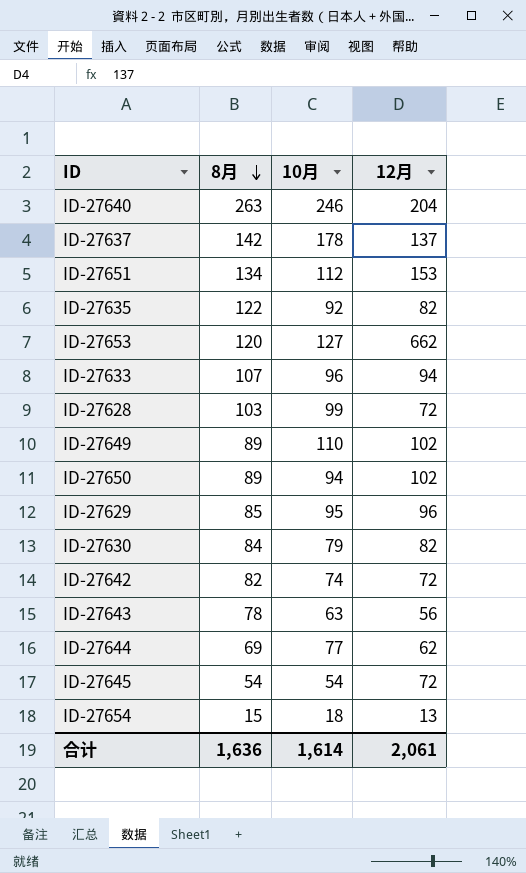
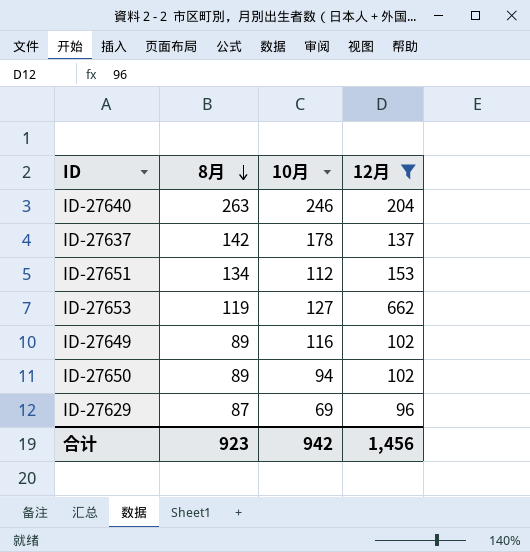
filter: none -> 12月 >= 96
ID-27653 | 8月: 120 -> 119
ID-27649 | 10月: 110 -> 116
ID-27629 | 8月: 85 -> 87
ID-27629 | 10月: 95 -> 69
合计 | 8月: 1,636 -> 923
合计 | 10月: 1,614 -> 942
合计 | 12月: 2,061 -> 1,456

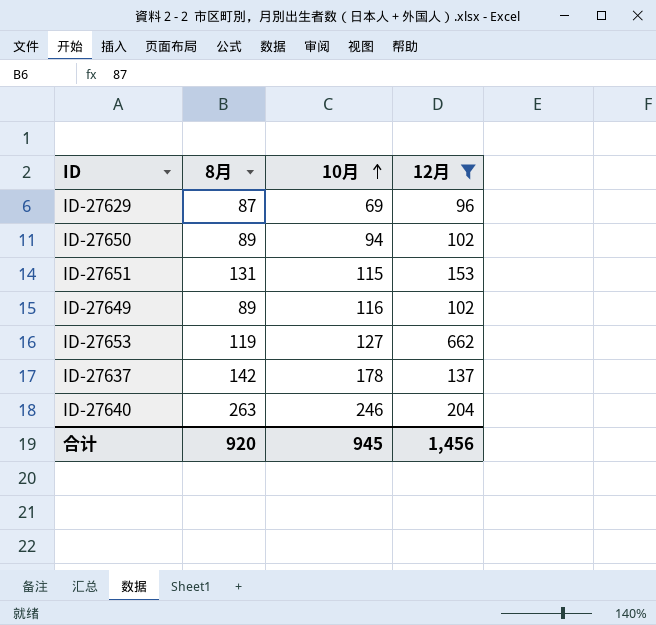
row order: 8月 descending -> 10月 ascending
ID-27651 | 8月: 134 -> 131
ID-27651 | 10月: 112 -> 115
合计 | 8月: 923 -> 920
合计 | 10月: 942 -> 945

